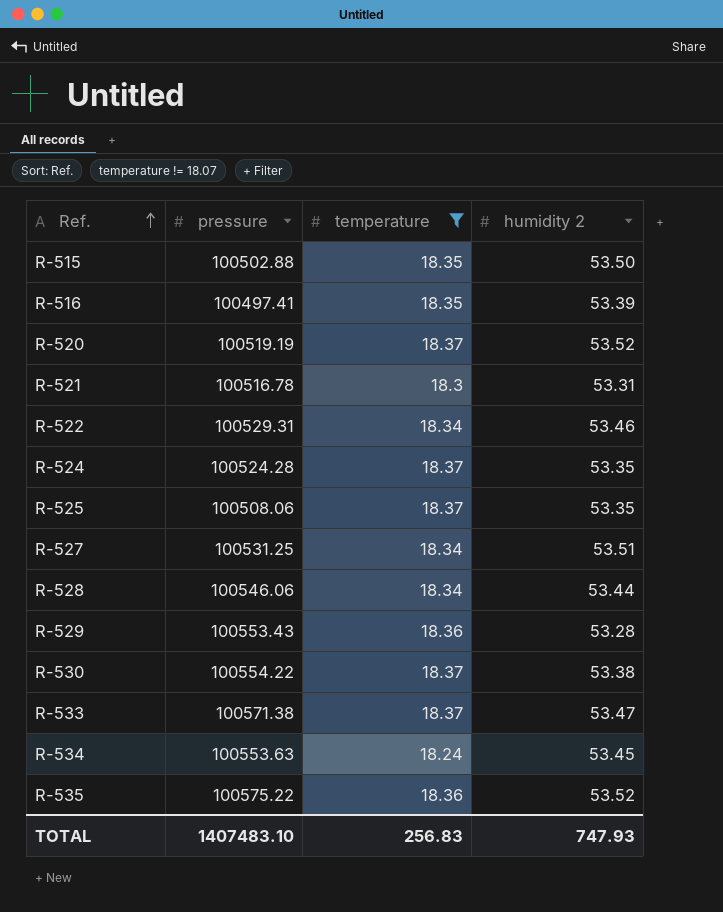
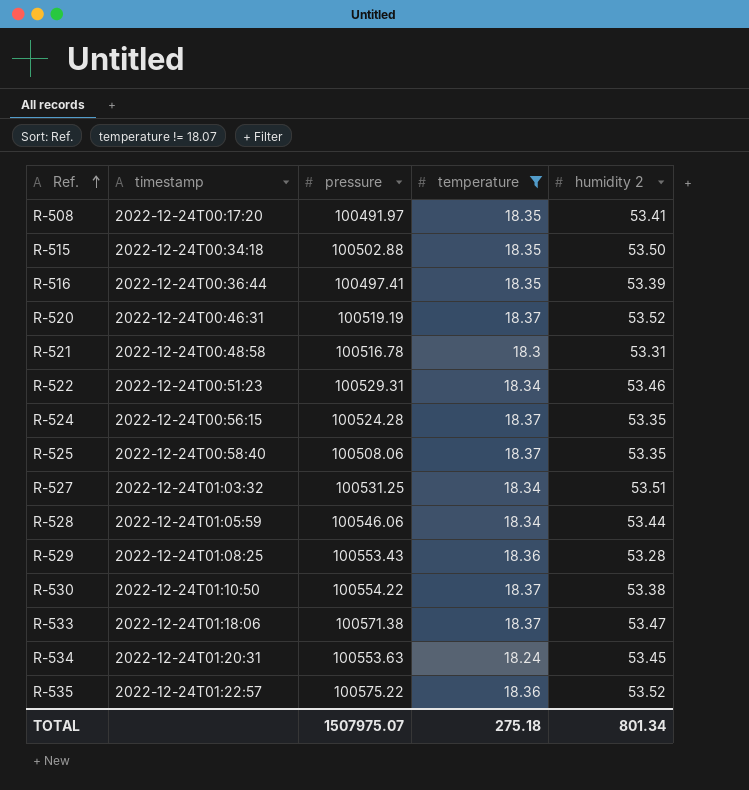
column timestamp | position: none -> 2
row R-508: none -> 2022-12-24T00:17:20 | 100491.97 | 18.35 | 53.41
TOTAL | pressure: 1407483.10 -> 1507975.07
TOTAL | temperature: 256.83 -> 275.18
TOTAL | humidity 2: 747.93 -> 801.34

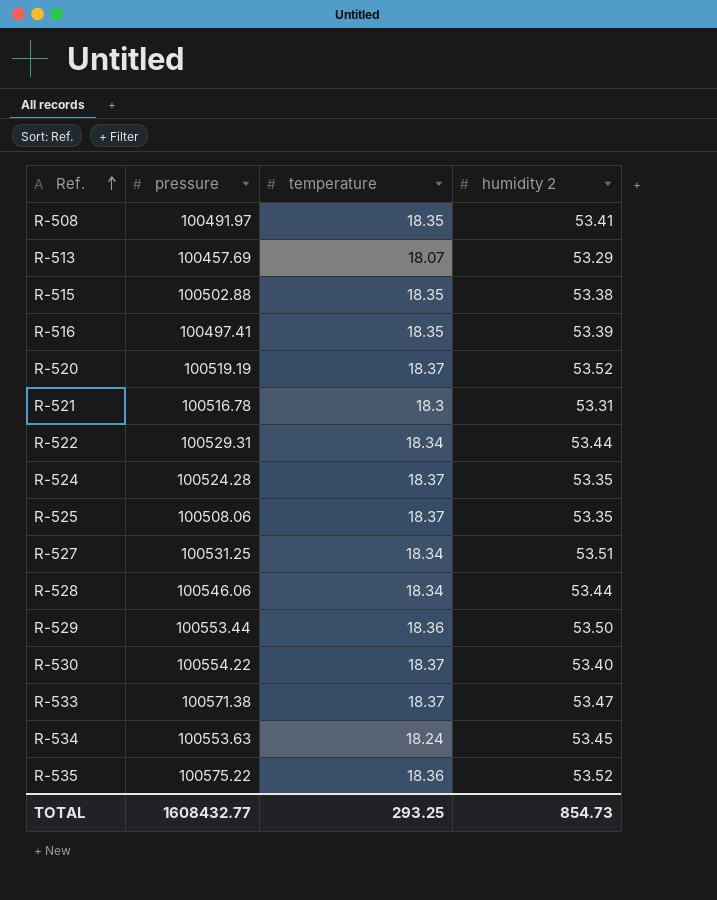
filter: temperature != 18.07 -> none
column timestamp | position: 2 -> none
R-515 | humidity 2: 53.50 -> 53.38
R-522 | humidity 2: 53.46 -> 53.44
R-529 | pressure: 100553.43 -> 100553.44
R-529 | humidity 2: 53.28 -> 53.50
R-530 | humidity 2: 53.38 -> 53.40
TOTAL | pressure: 1507975.07 -> 1608432.77
TOTAL | temperature: 275.18 -> 293.25
TOTAL | humidity 2: 801.34 -> 854.73

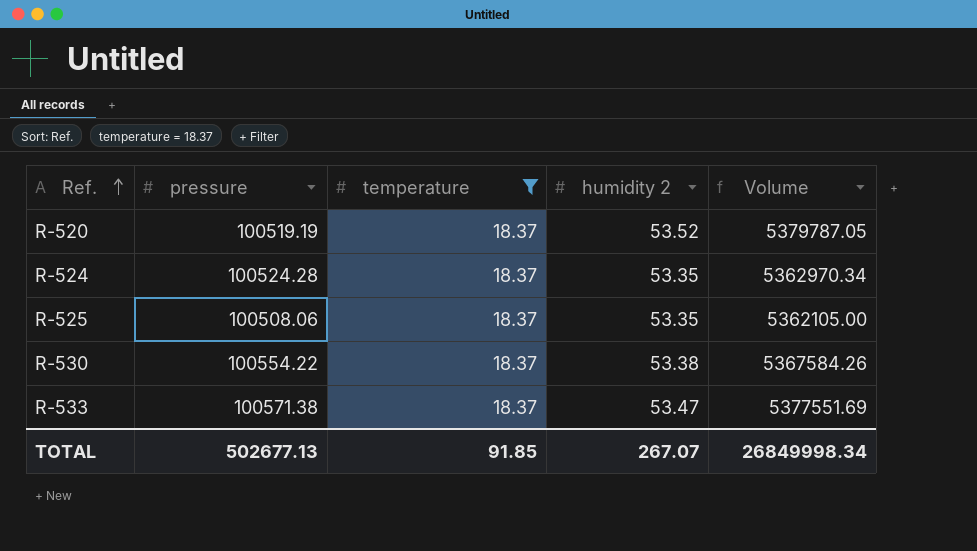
filter: none -> temperature = 18.37
column Volume | formula: none -> [pressure] * [humidity 2]
R-530 | humidity 2: 53.40 -> 53.38
TOTAL | pressure: 1608432.77 -> 502677.13
TOTAL | temperature: 293.25 -> 91.85
TOTAL | humidity 2: 854.73 -> 267.07

